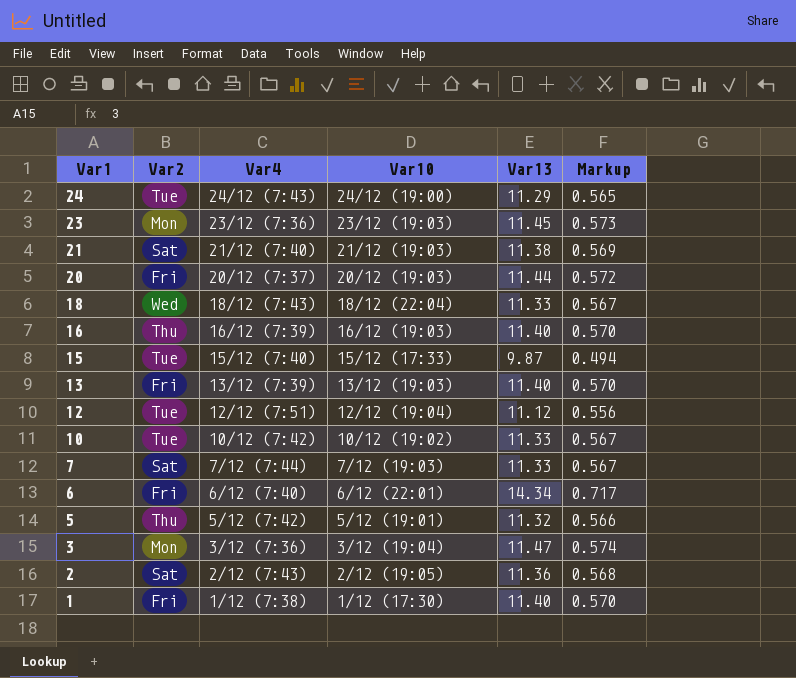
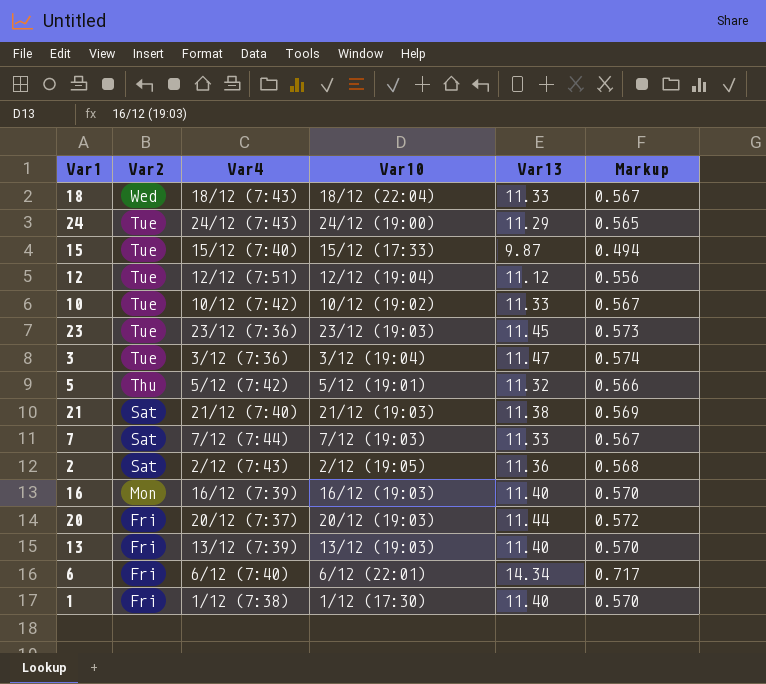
row order: Var1 descending -> Var2 descending
23 | Var2: Mon -> Tue
3 | Var2: Mon -> Tue
16 | Var2: Thu -> Mon

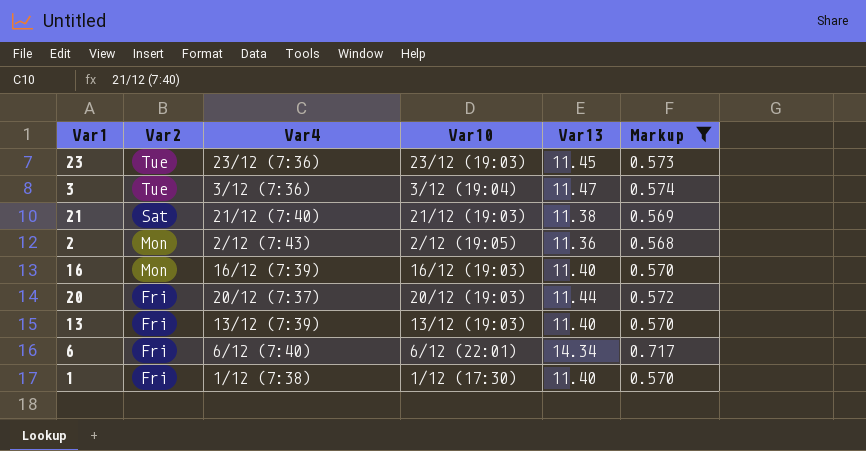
filter: none -> Markup >= 0.568
2 | Var2: Sat -> Mon

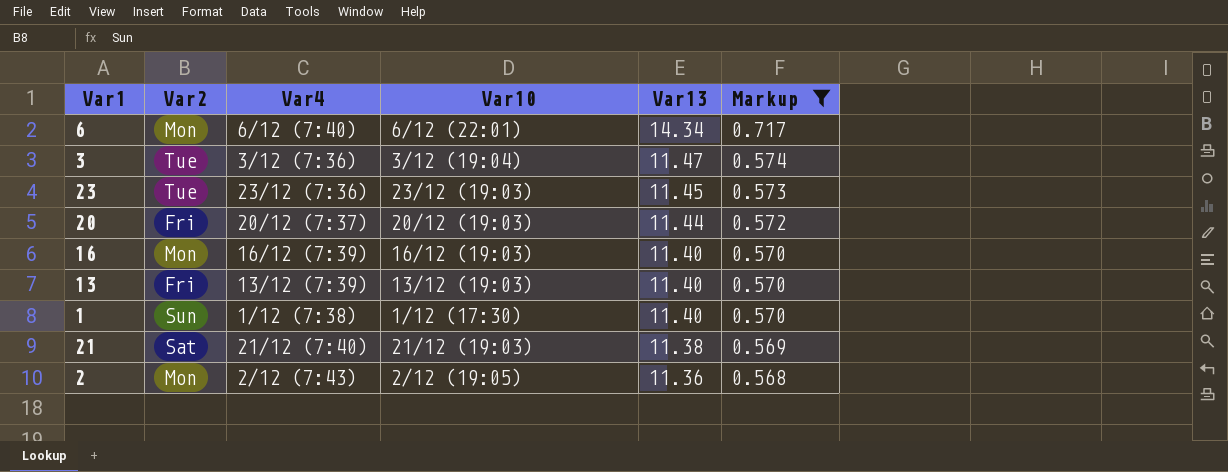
row order: Var2 descending -> Var13 descending
6 | Var2: Fri -> Mon
1 | Var2: Fri -> Sun

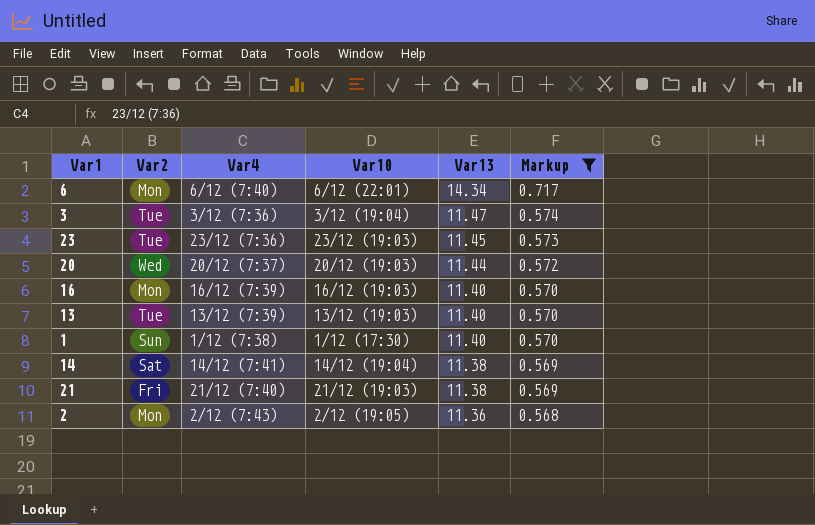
20 | Var2: Fri -> Wed
13 | Var2: Fri -> Tue
row 14: none -> Sat | 14/12 (7:41) | 14/12 (19:04) | 11.38 | 0.569
21 | Var2: Sat -> Fri

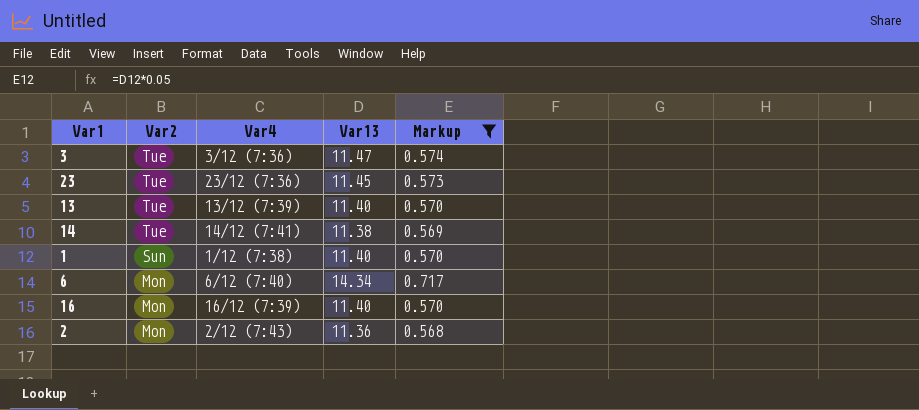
row order: Var13 descending -> Var2 descending
column Var10 | position: 4 -> none
row 20: Wed | 20/12 (7:37) | 20/12 (19:03) | 11.44 | 0.572 -> none
row 21: Fri | 21/12 (7:40) | 21/12 (19:03) | 11.38 | 0.569 -> none
14 | Var2: Sat -> Tue

